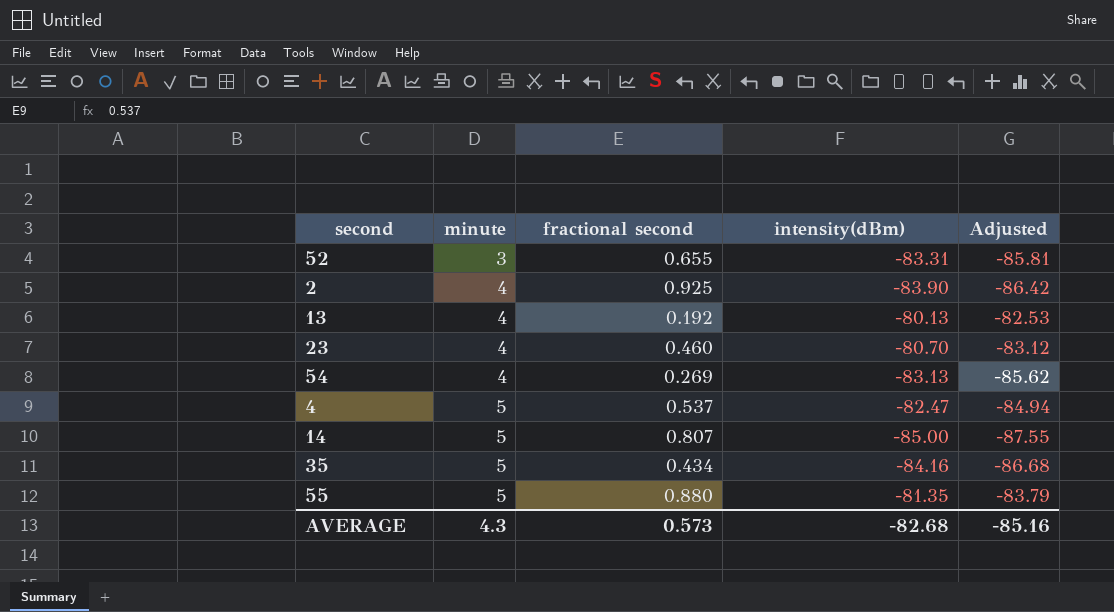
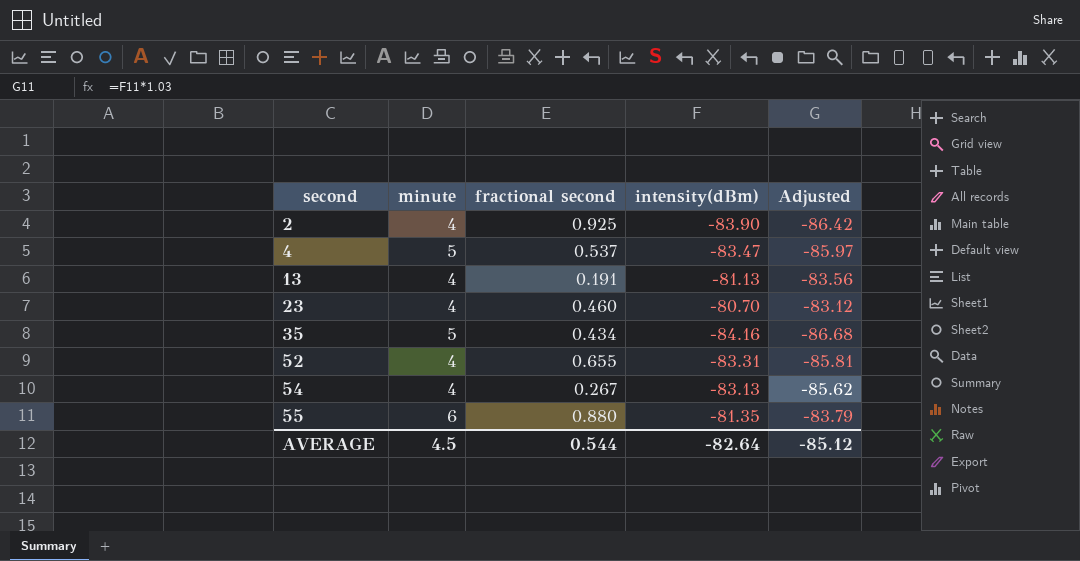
row order: minute ascending -> second ascending
row 14: 5 | 0.807 | -85.00 | -87.55 -> none
4 | intensity(dBm): -82.47 -> -83.47
4 | Adjusted: -84.94 -> -85.97
13 | fractional second: 0.192 -> 0.191
13 | intensity(dBm): -80.13 -> -81.13
13 | Adjusted: -82.53 -> -83.56
52 | minute: 3 -> 4
54 | fractional second: 0.269 -> 0.267
55 | minute: 5 -> 6
AVERAGE | minute: 4.3 -> 4.5
AVERAGE | fractional second: 0.573 -> 0.544
AVERAGE | intensity(dBm): -82.68 -> -82.64
AVERAGE | Adjusted: -85.16 -> -85.12

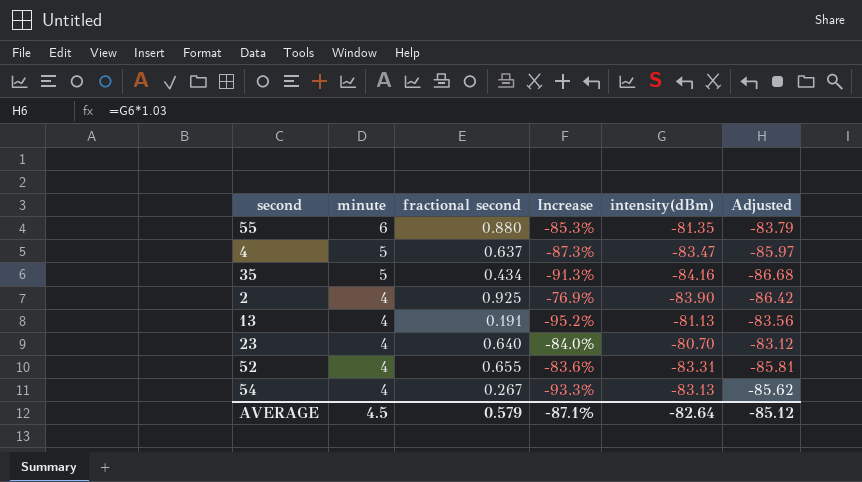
row order: second ascending -> minute descending
column Increase | formula: none -> ([fractional second] - [minute]) / [minute]
4 | fractional second: 0.537 -> 0.637
23 | fractional second: 0.460 -> 0.640
AVERAGE | fractional second: 0.544 -> 0.579

